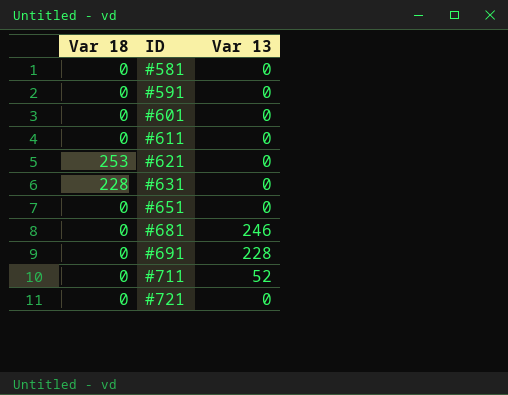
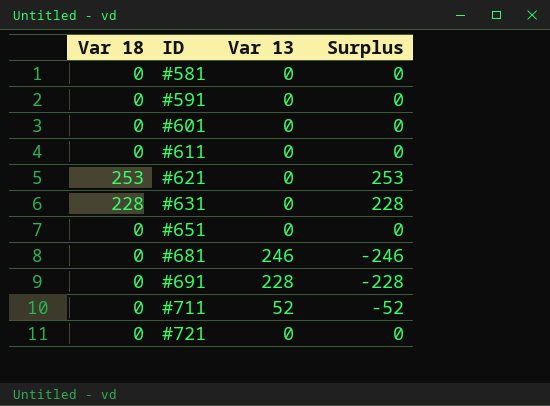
column Surplus | formula: none -> [Var 18] - [Var 13]

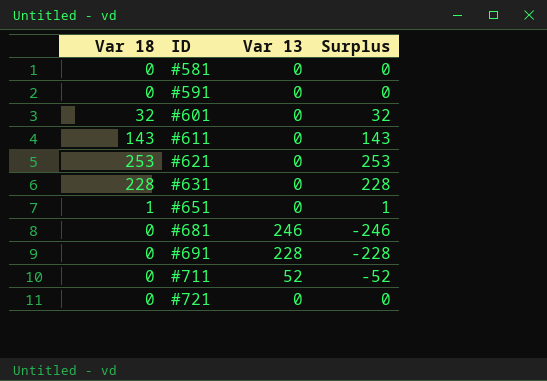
#601 | Var 18: 0 -> 32
#601 | Surplus: 0 -> 32
#611 | Var 18: 0 -> 143
#611 | Surplus: 0 -> 143
#651 | Var 18: 0 -> 1
#651 | Surplus: 0 -> 1

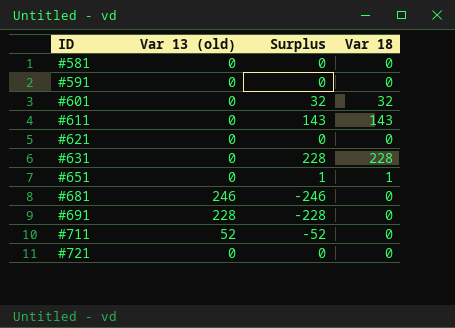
column name: Var 13 -> Var 13 (old)
column Var 18 | position: 1 -> 4
#621 | Surplus: 253 -> 0
#621 | Var 18: 253 -> 0

